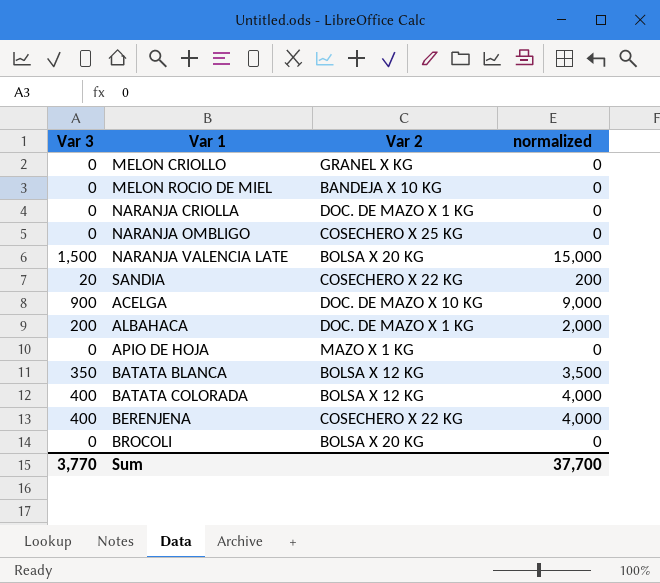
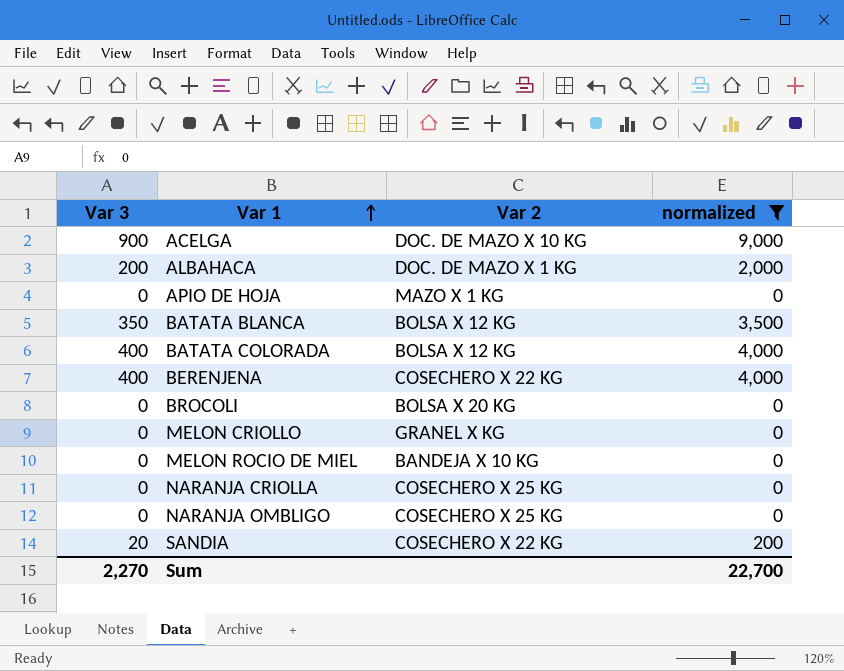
filter: none -> normalized != 15,000
row order: none -> Var 1 ascending
NARANJA CRIOLLA | Var 2: DOC. DE MAZO X 1 KG -> COSECHERO X 25 KG
Sum | Var 3: 3,770 -> 2,270
Sum | normalized: 37,700 -> 22,700

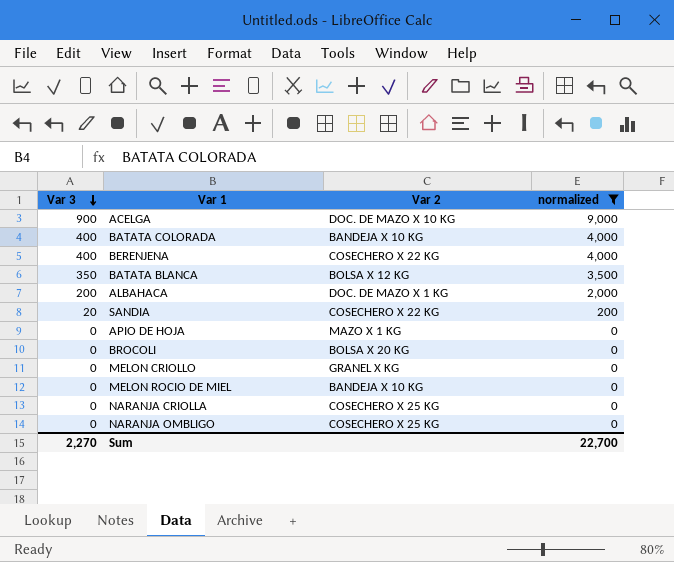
row order: Var 1 ascending -> Var 3 descending
BATATA COLORADA | Var 2: BOLSA X 12 KG -> BANDEJA X 10 KG

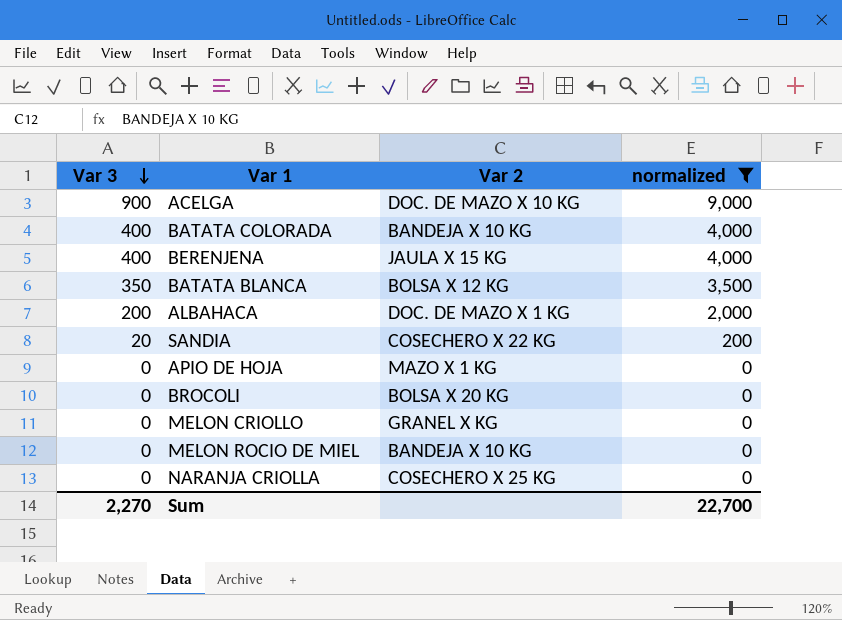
row NARANJA OMBLIGO: 0 | COSECHERO X 25 KG | 0 -> none
BERENJENA | Var 2: COSECHERO X 22 KG -> JAULA X 15 KG

